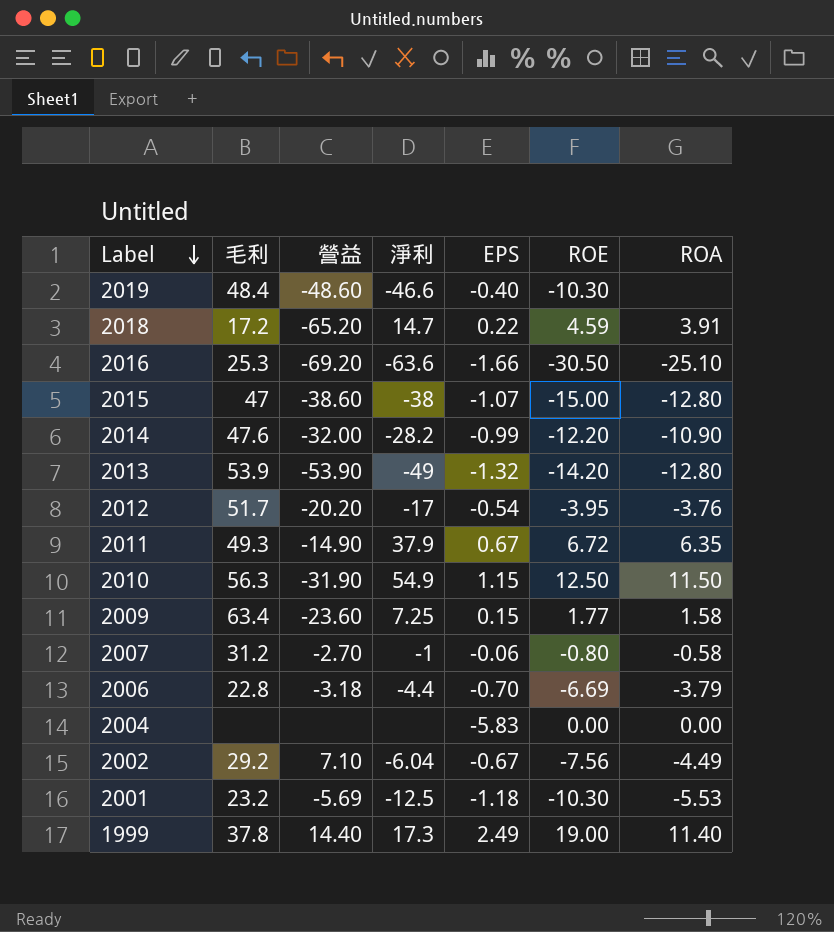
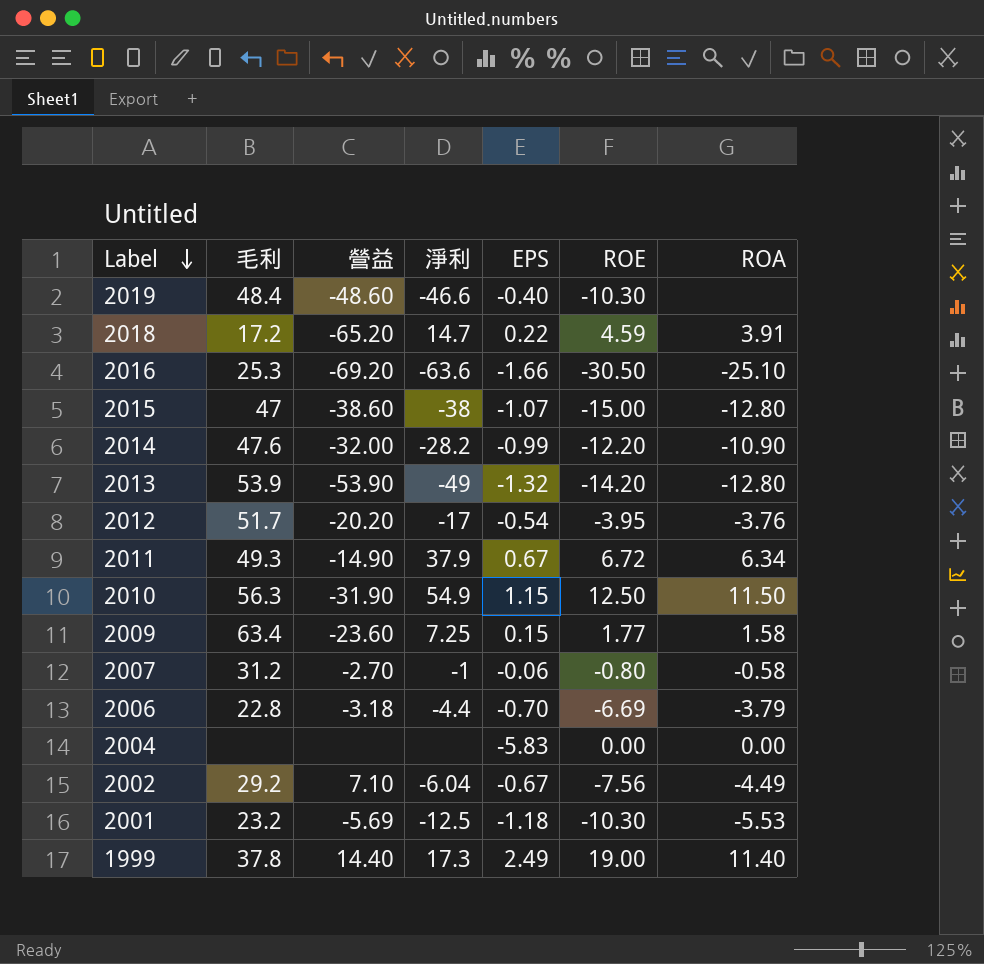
2011 | ROA: 6.35 -> 6.34

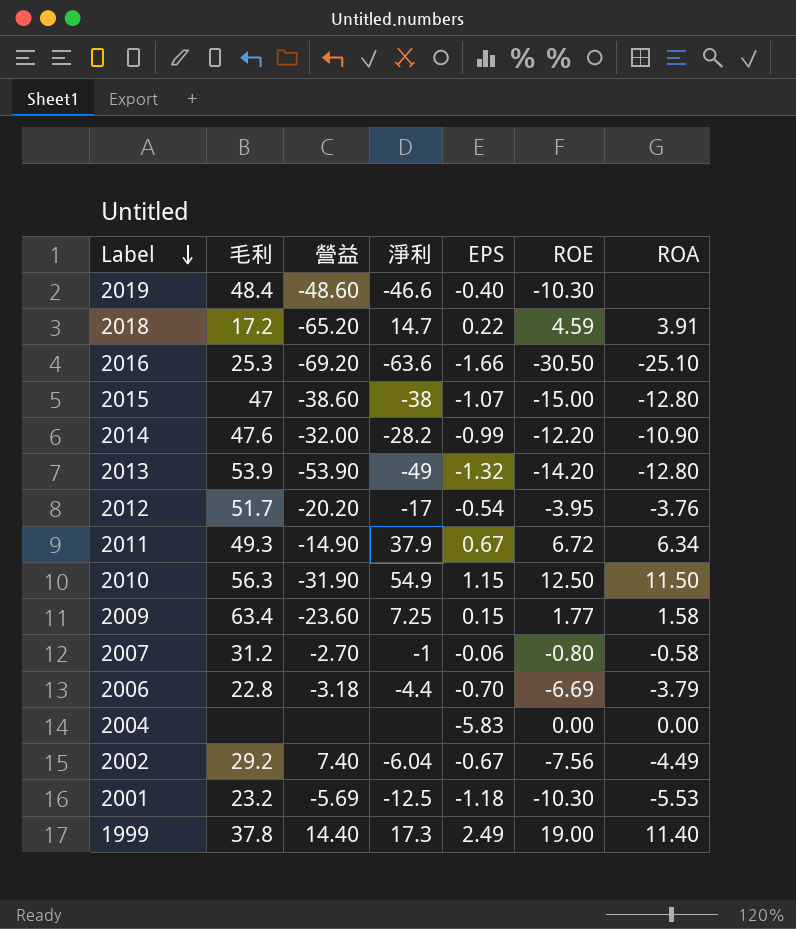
2002 | 營益: 7.10 -> 7.40

